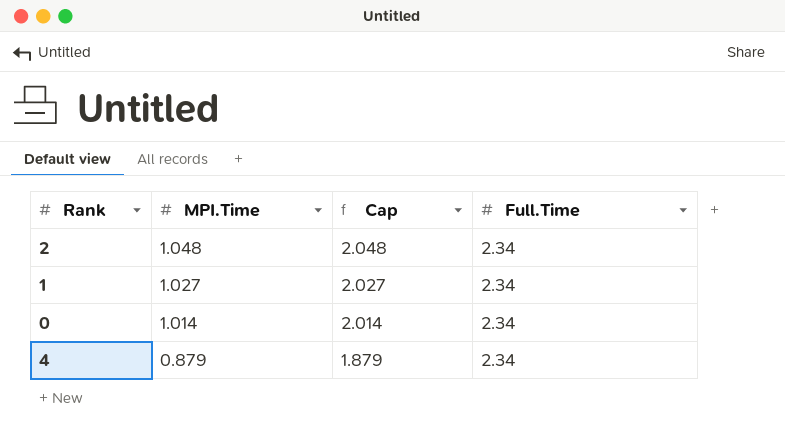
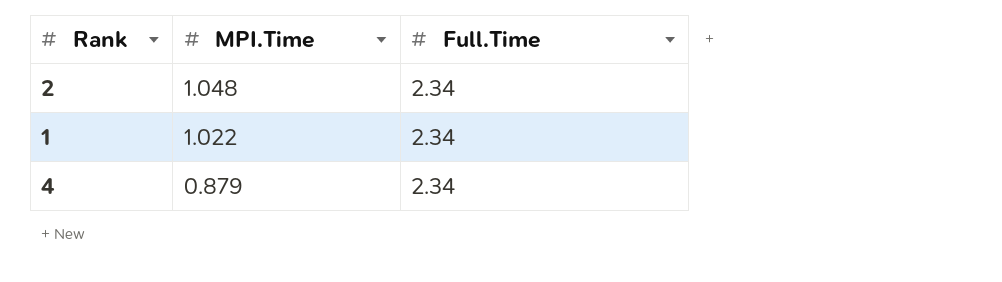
column Cap | formula: [MPI.Time] + 1 -> none
row 0: 1.014 | 2.014 | 2.34 -> none
1 | MPI.Time: 1.027 -> 1.022

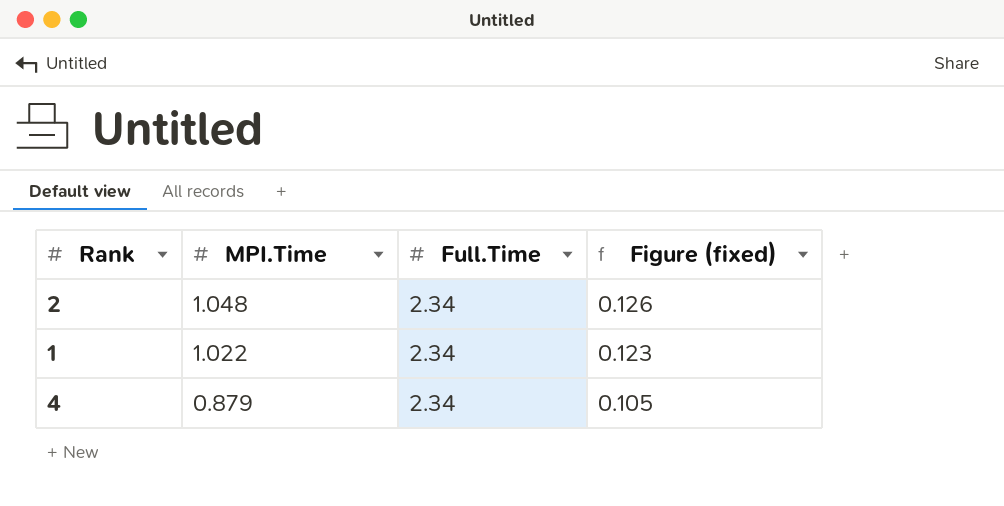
column Figure (fixed) | formula: none -> [MPI.Time] * 0.12

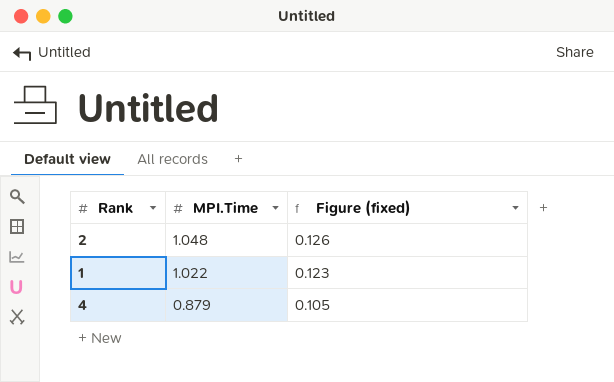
column Full.Time | position: 3 -> none

